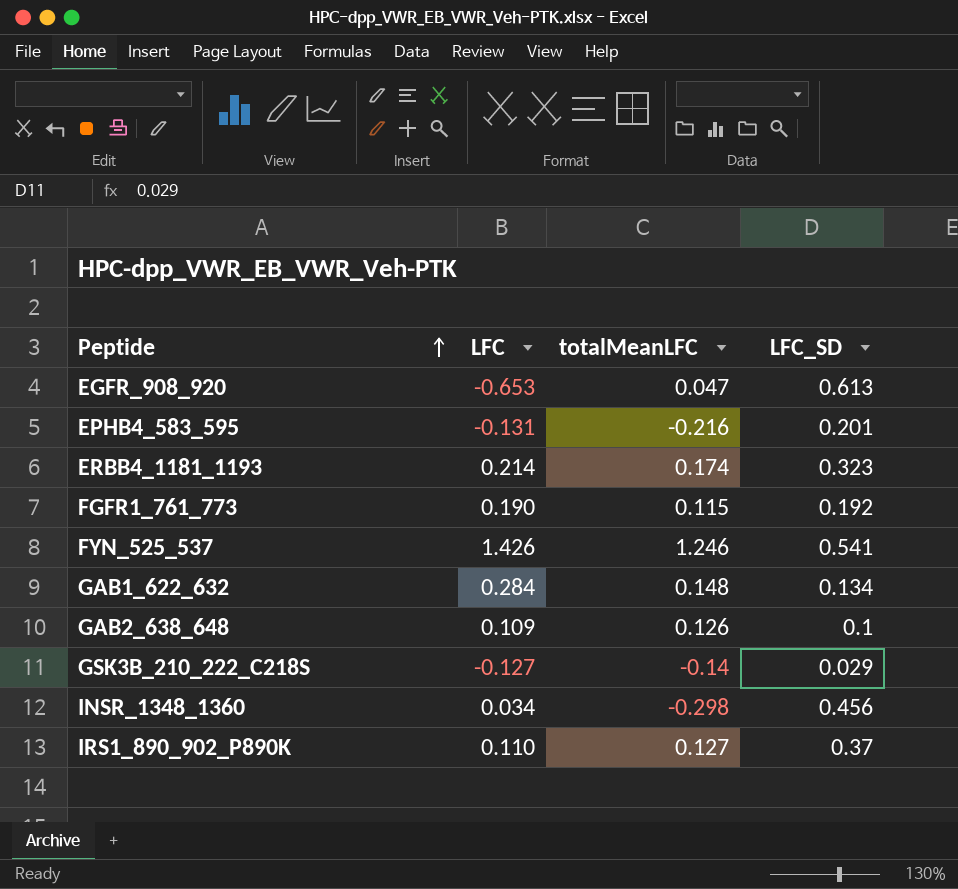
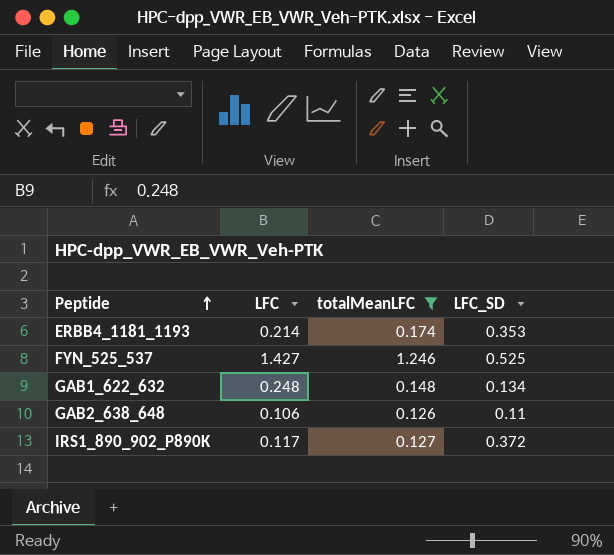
filter: none -> totalMeanLFC >= 0.126
ERBB4_1181_1193 | LFC_SD: 0.323 -> 0.353
FYN_525_537 | LFC: 1.426 -> 1.427
FYN_525_537 | LFC_SD: 0.541 -> 0.525
GAB1_622_632 | LFC: 0.284 -> 0.248
GAB2_638_648 | LFC: 0.109 -> 0.106
GAB2_638_648 | LFC_SD: 0.1 -> 0.11
IRS1_890_902_P890K | LFC: 0.110 -> 0.117
IRS1_890_902_P890K | LFC_SD: 0.37 -> 0.372

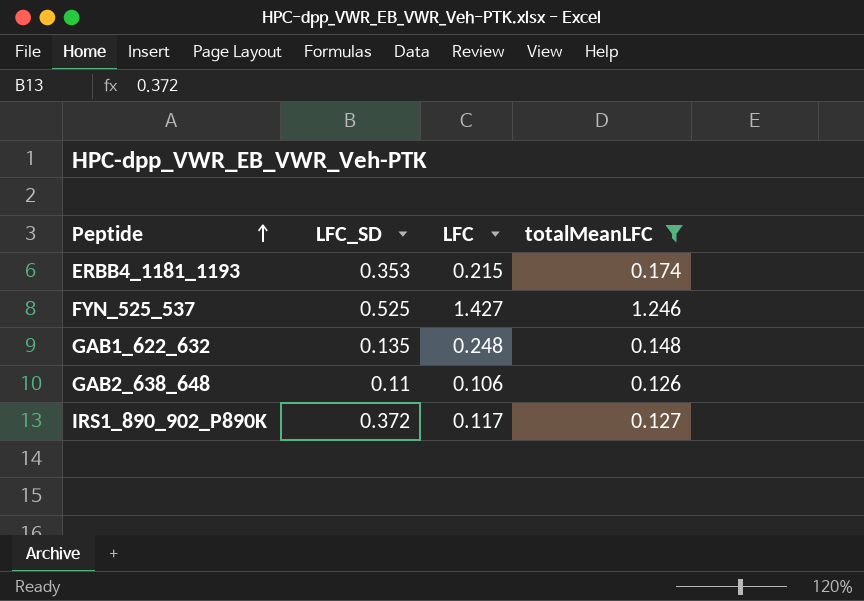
column LFC_SD | position: 4 -> 2
ERBB4_1181_1193 | LFC: 0.214 -> 0.215
GAB1_622_632 | LFC_SD: 0.134 -> 0.135

